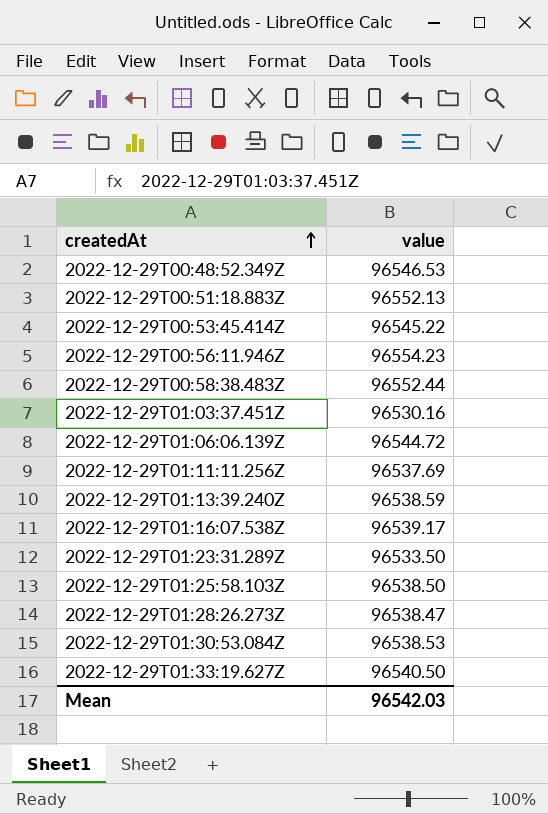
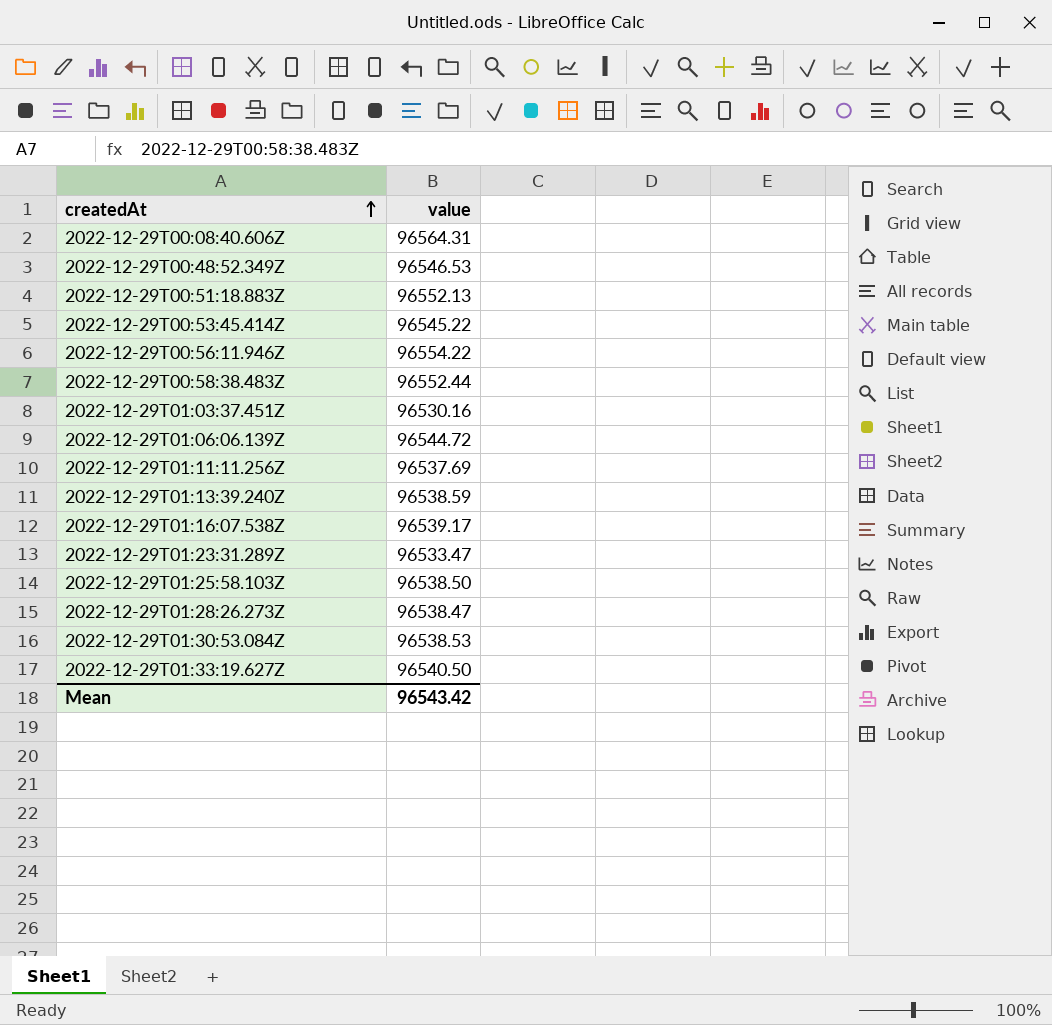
row 2022-12-29T00:08:40.606Z: none -> 96564.31
2022-12-29T00:56:11.946Z | value: 96554.23 -> 96554.22
2022-12-29T01:23:31.289Z | value: 96533.50 -> 96533.47
Mean | value: 96542.03 -> 96543.42

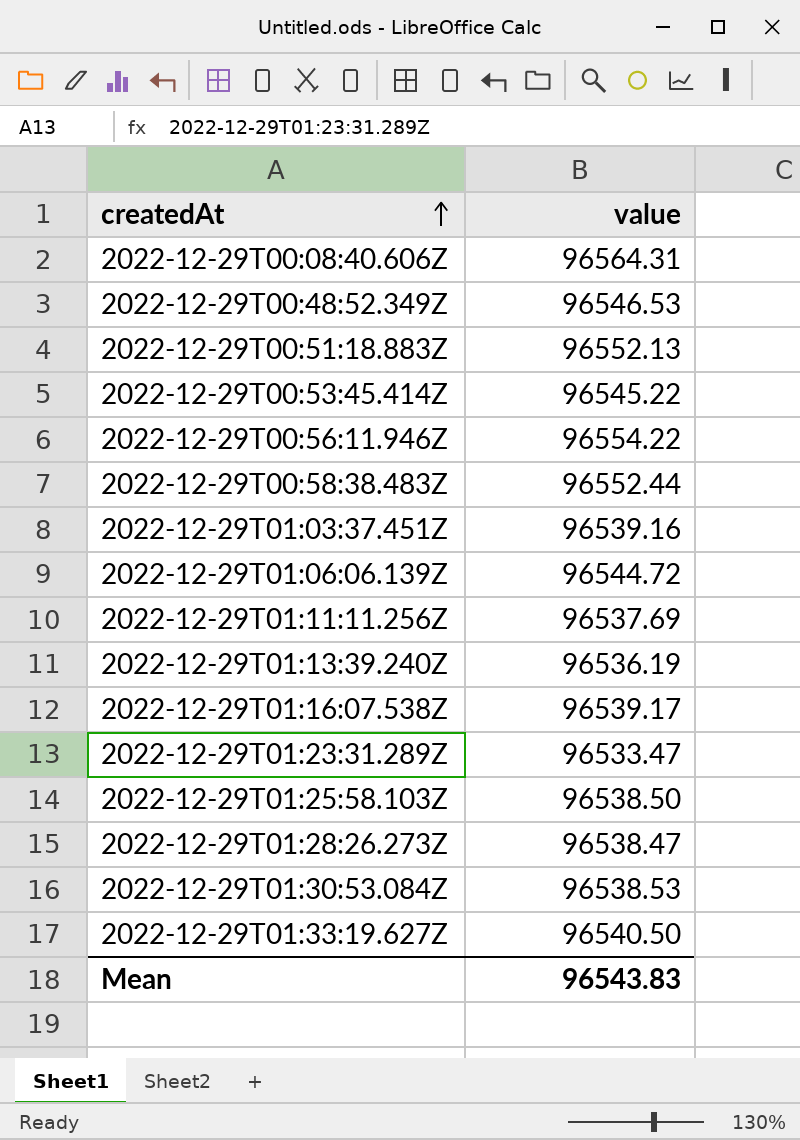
2022-12-29T01:03:37.451Z | value: 96530.16 -> 96539.16
2022-12-29T01:13:39.240Z | value: 96538.59 -> 96536.19
Mean | value: 96543.42 -> 96543.83

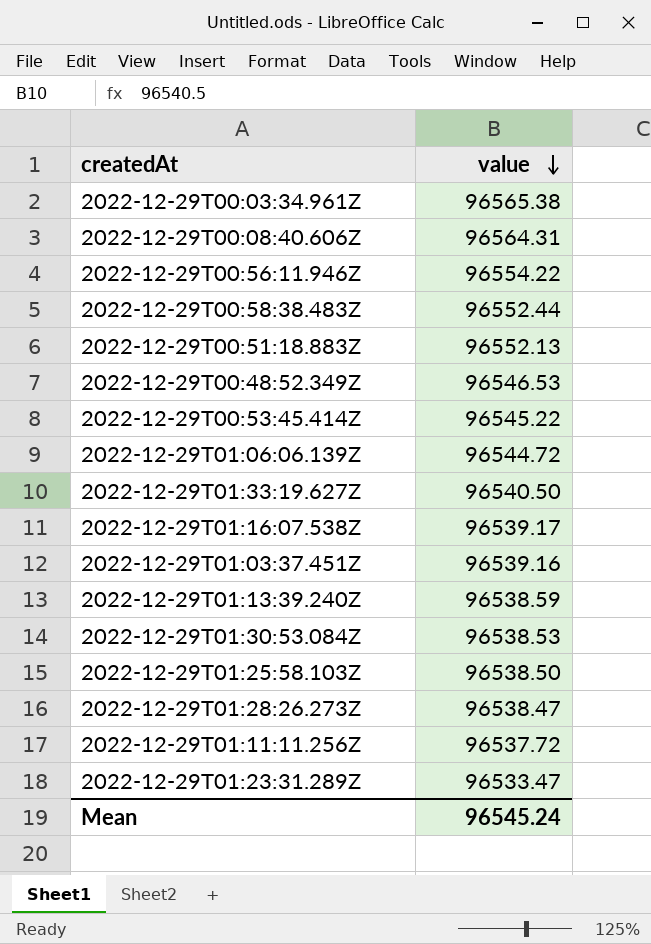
row order: createdAt ascending -> value descending
row 2022-12-29T00:03:34.961Z: none -> 96565.38
2022-12-29T01:13:39.240Z | value: 96536.19 -> 96538.59
2022-12-29T01:11:11.256Z | value: 96537.69 -> 96537.72
Mean | value: 96543.83 -> 96545.24

